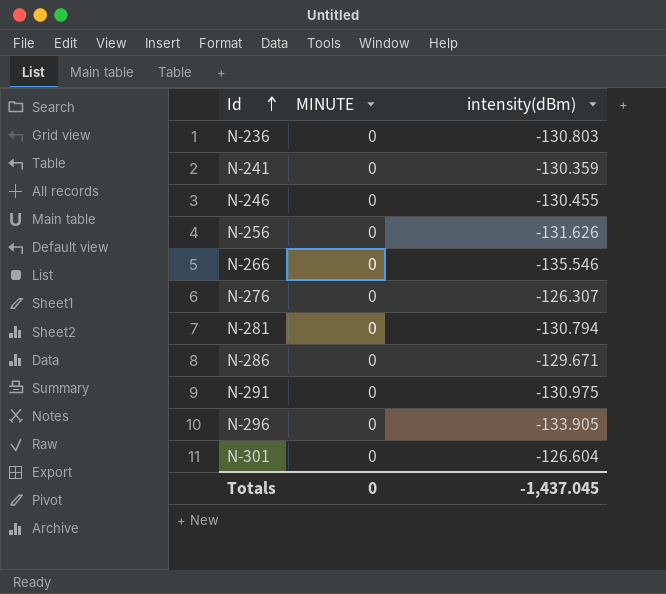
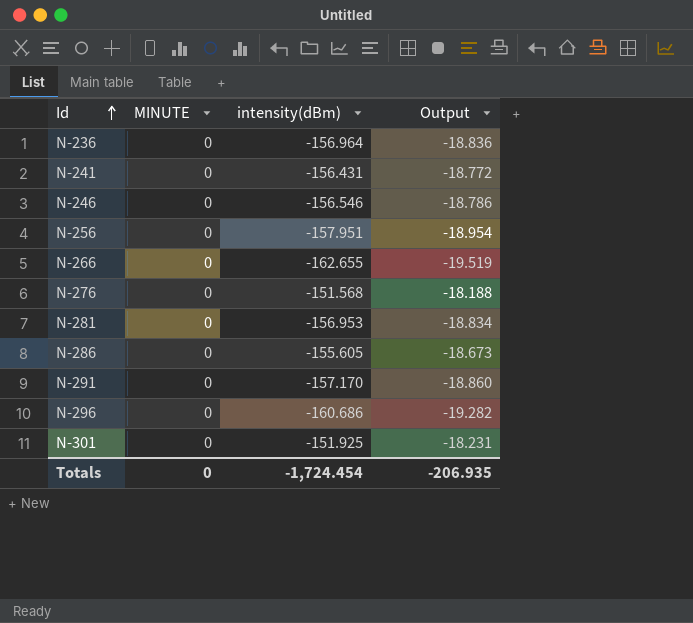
column Output | formula: none -> [intensity(dBm)] * 0.12
N-236 | intensity(dBm): -130.803 -> -156.964
N-241 | intensity(dBm): -130.359 -> -156.431
N-246 | intensity(dBm): -130.455 -> -156.546
N-256 | intensity(dBm): -131.626 -> -157.951
N-266 | intensity(dBm): -135.546 -> -162.655
N-276 | intensity(dBm): -126.307 -> -151.568
N-281 | intensity(dBm): -130.794 -> -156.953
N-286 | intensity(dBm): -129.671 -> -155.605
N-291 | intensity(dBm): -130.975 -> -157.170
N-296 | intensity(dBm): -133.905 -> -160.686
N-301 | intensity(dBm): -126.604 -> -151.925
Totals | intensity(dBm): -1,437.045 -> -1,724.454

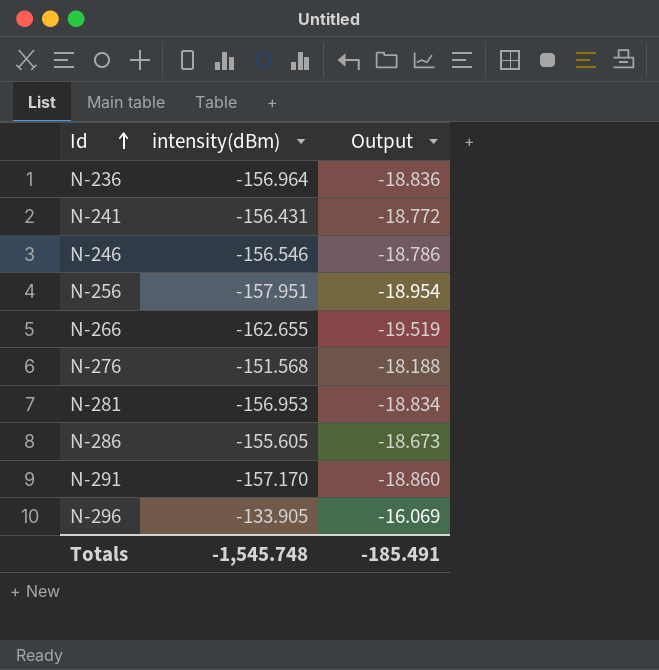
column MINUTE | position: 2 -> none
row N-301: 0 | -151.925 | -18.231 -> none
N-296 | intensity(dBm): -160.686 -> -133.905
N-296 | Output: -19.282 -> -16.069
Totals | intensity(dBm): -1,724.454 -> -1,545.748
Totals | Output: -206.935 -> -185.491

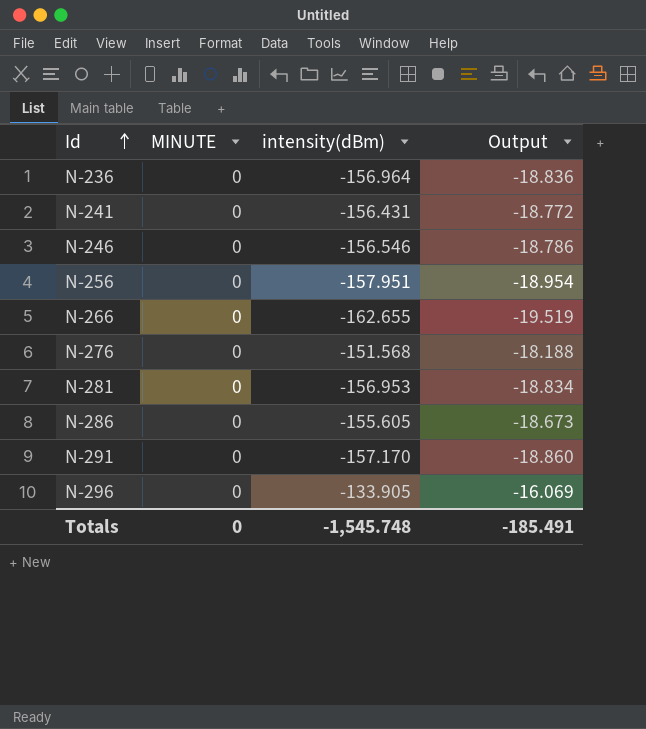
column MINUTE | position: none -> 2

